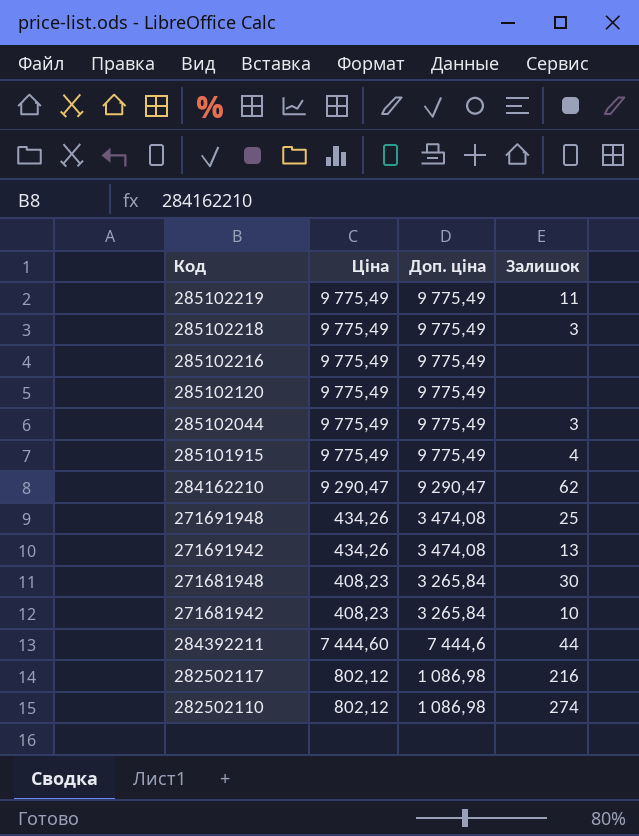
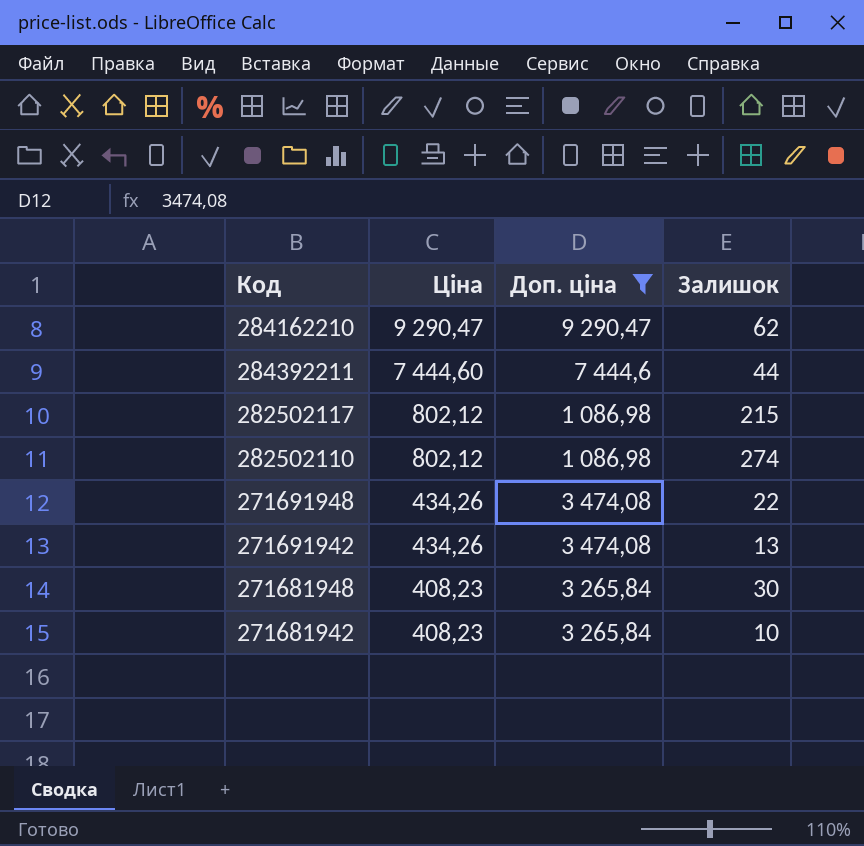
filter: none -> Доп. ціна != 9 775,49
row order: none -> Ціна descending
282502117 | Залишок: 216 -> 215
271691948 | Залишок: 25 -> 22

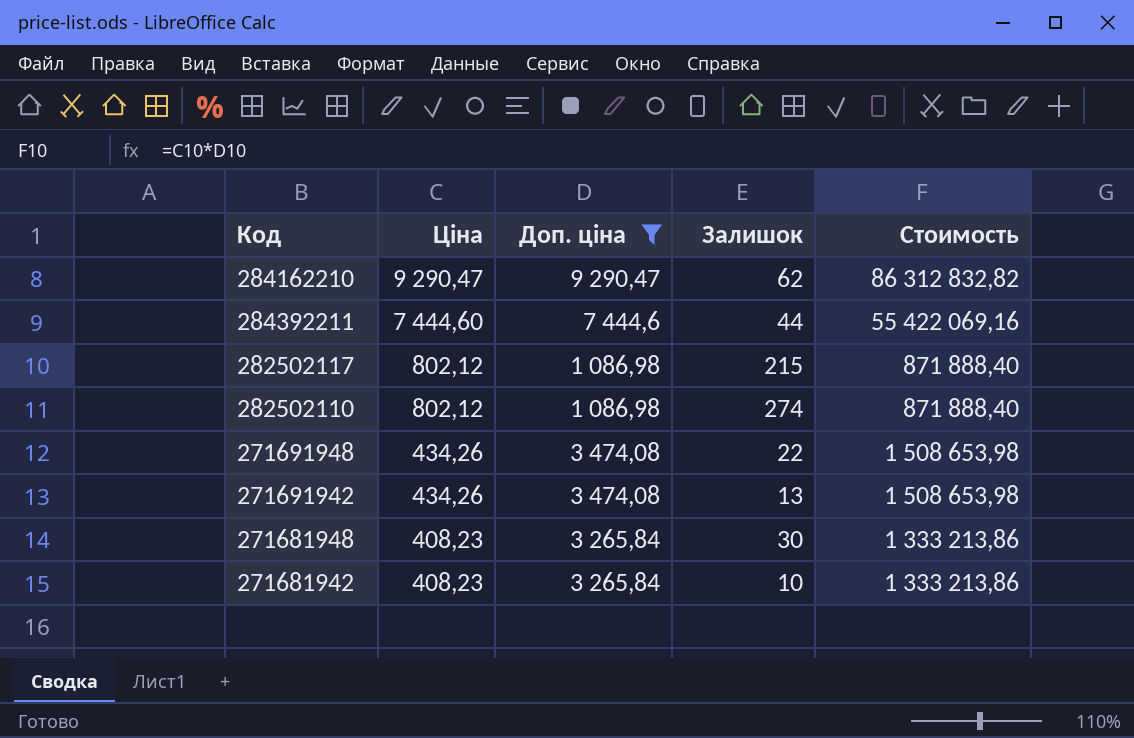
column Стоимость | formula: none -> [Ціна] * [Доп. ціна]

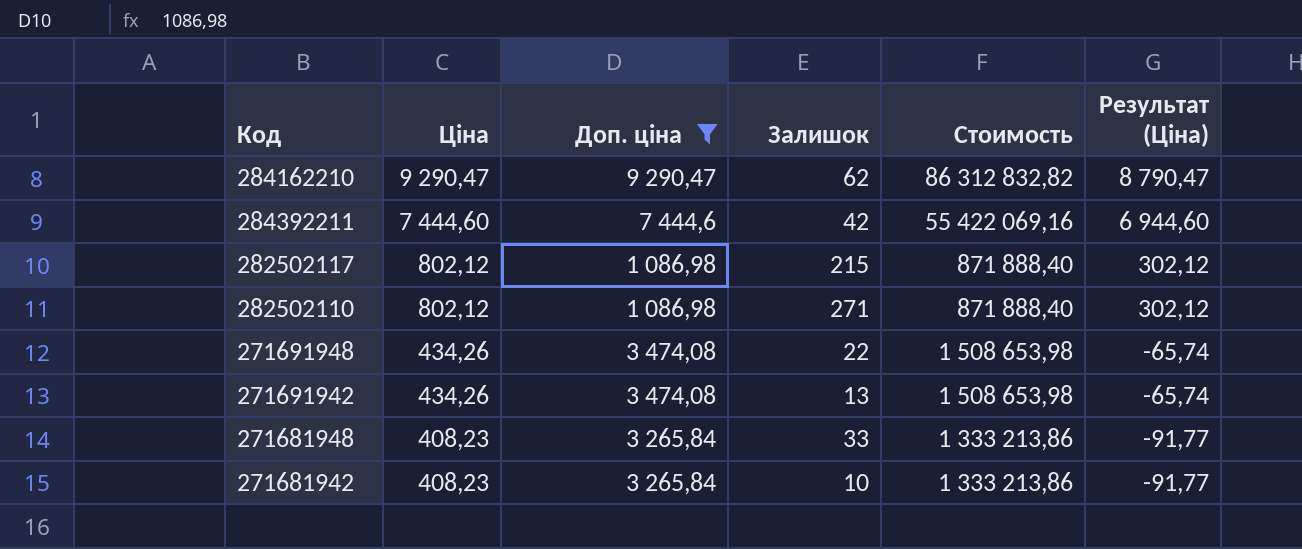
column Результат (Ціна) | formula: none -> [Ціна] - 500
284392211 | Залишок: 44 -> 42
282502110 | Залишок: 274 -> 271
271681948 | Залишок: 30 -> 33

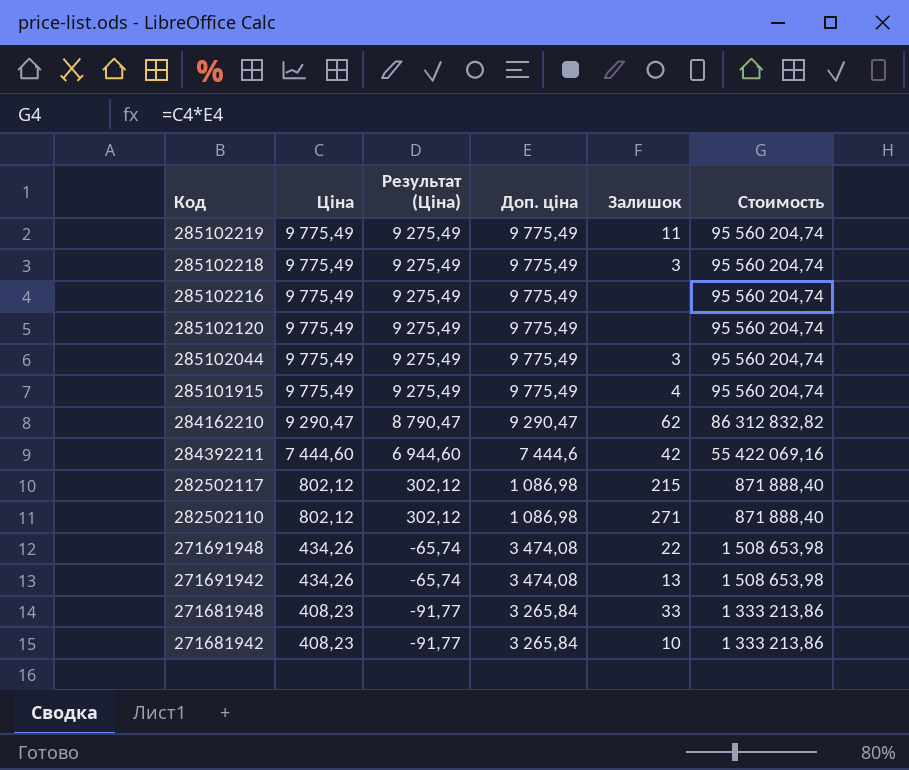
filter: Доп. ціна != 9 775,49 -> none
column Результат (Ціна) | position: 6 -> 3

